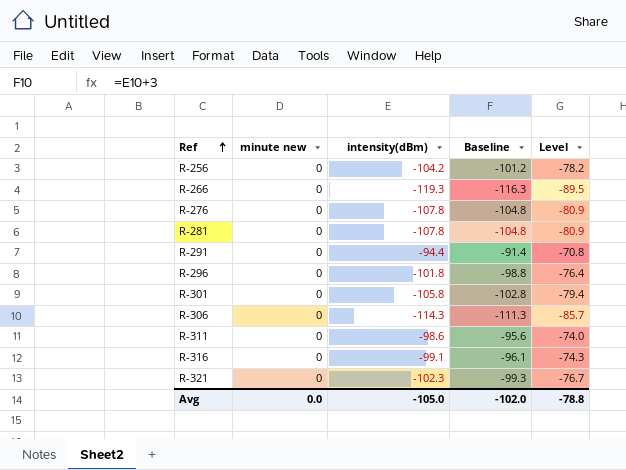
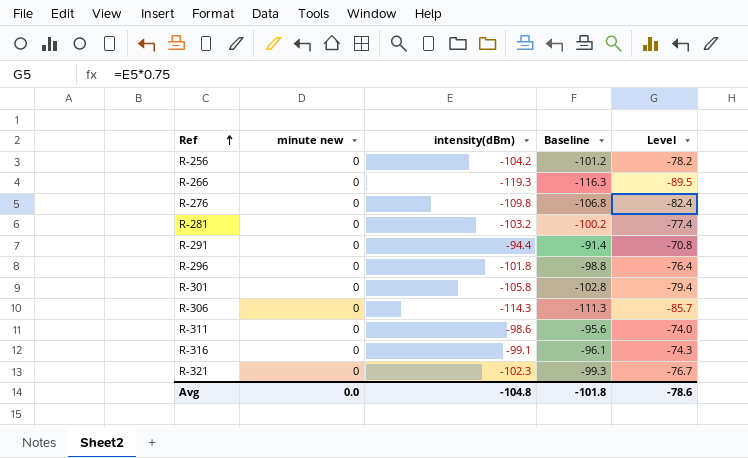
R-276 | intensity(dBm): -107.8 -> -109.8
R-276 | Baseline: -104.8 -> -106.8
R-276 | Level: -80.9 -> -82.4
R-281 | intensity(dBm): -107.8 -> -103.2
R-281 | Baseline: -104.8 -> -100.2
R-281 | Level: -80.9 -> -77.4
Avg | intensity(dBm): -105.0 -> -104.8
Avg | Baseline: -102.0 -> -101.8
Avg | Level: -78.8 -> -78.6

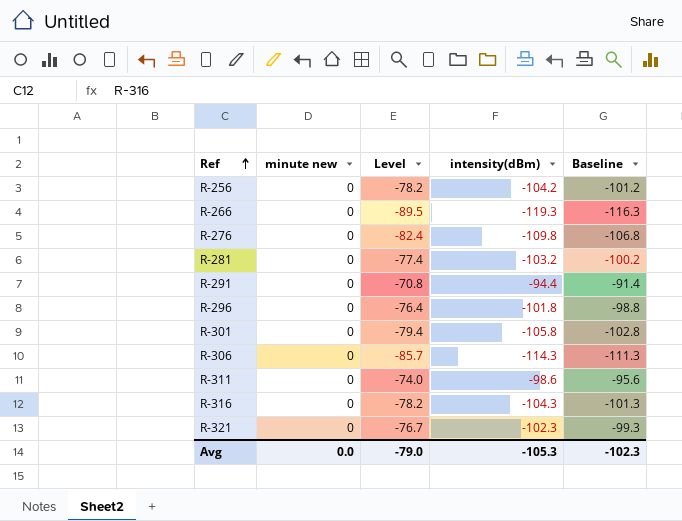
column Level | position: 5 -> 3
R-316 | Level: -74.3 -> -78.2
R-316 | intensity(dBm): -99.1 -> -104.3
R-316 | Baseline: -96.1 -> -101.3
Avg | Level: -78.6 -> -79.0
Avg | intensity(dBm): -104.8 -> -105.3
Avg | Baseline: -101.8 -> -102.3

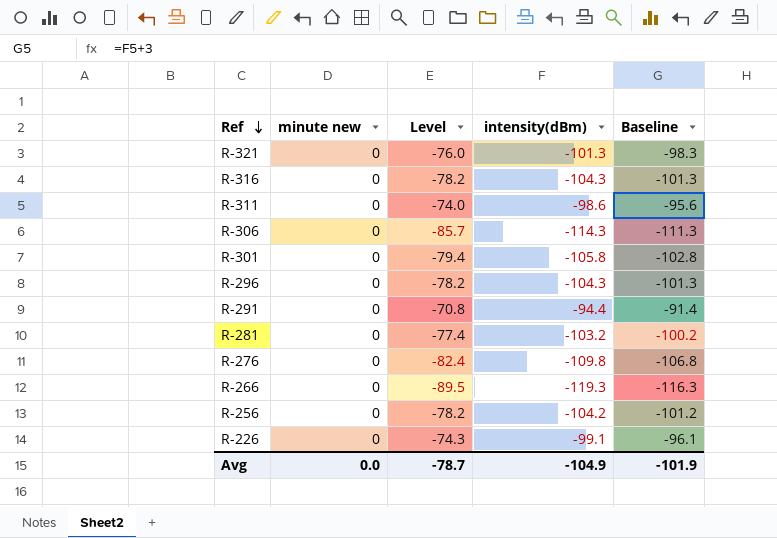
row order: Ref ascending -> Ref descending
R-321 | Level: -76.7 -> -76.0
R-321 | intensity(dBm): -102.3 -> -101.3
R-321 | Baseline: -99.3 -> -98.3
R-296 | Level: -76.4 -> -78.2
R-296 | intensity(dBm): -101.8 -> -104.3
R-296 | Baseline: -98.8 -> -101.3
row R-226: none -> 0 | -74.3 | -99.1 | -96.1
Avg | Level: -79.0 -> -78.7
Avg | intensity(dBm): -105.3 -> -104.9
Avg | Baseline: -102.3 -> -101.9

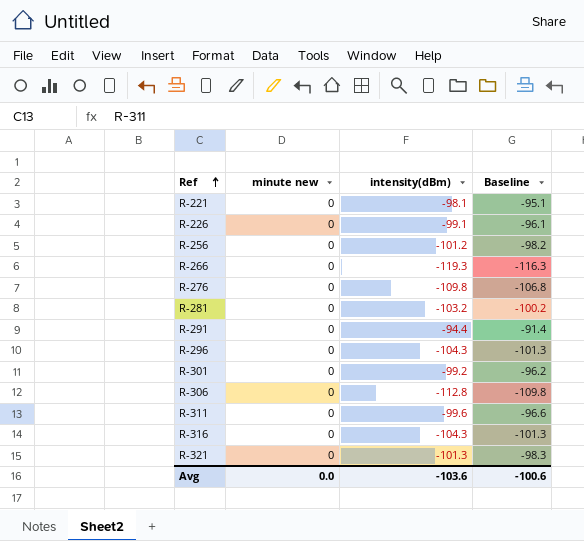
row order: Ref descending -> Ref ascending
column Level | formula: [intensity(dBm)] * 0.75 -> none
row R-221: none -> 0 | -98.1 | -95.1
R-256 | intensity(dBm): -104.2 -> -101.2
R-256 | Baseline: -101.2 -> -98.2
R-301 | intensity(dBm): -105.8 -> -99.2
R-301 | Baseline: -102.8 -> -96.2
R-306 | intensity(dBm): -114.3 -> -112.8
R-306 | Baseline: -111.3 -> -109.8
R-311 | intensity(dBm): -98.6 -> -99.6
R-311 | Baseline: -95.6 -> -96.6
Avg | intensity(dBm): -104.9 -> -103.6
Avg | Baseline: -101.9 -> -100.6

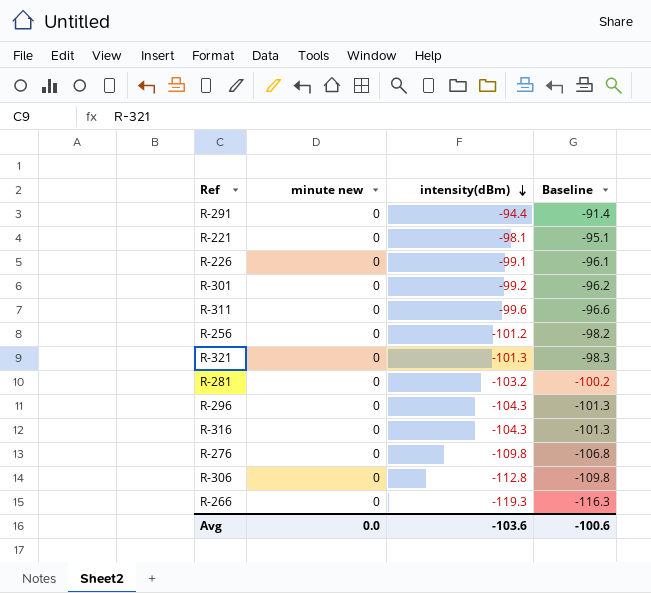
row order: Ref ascending -> intensity(dBm) descending

